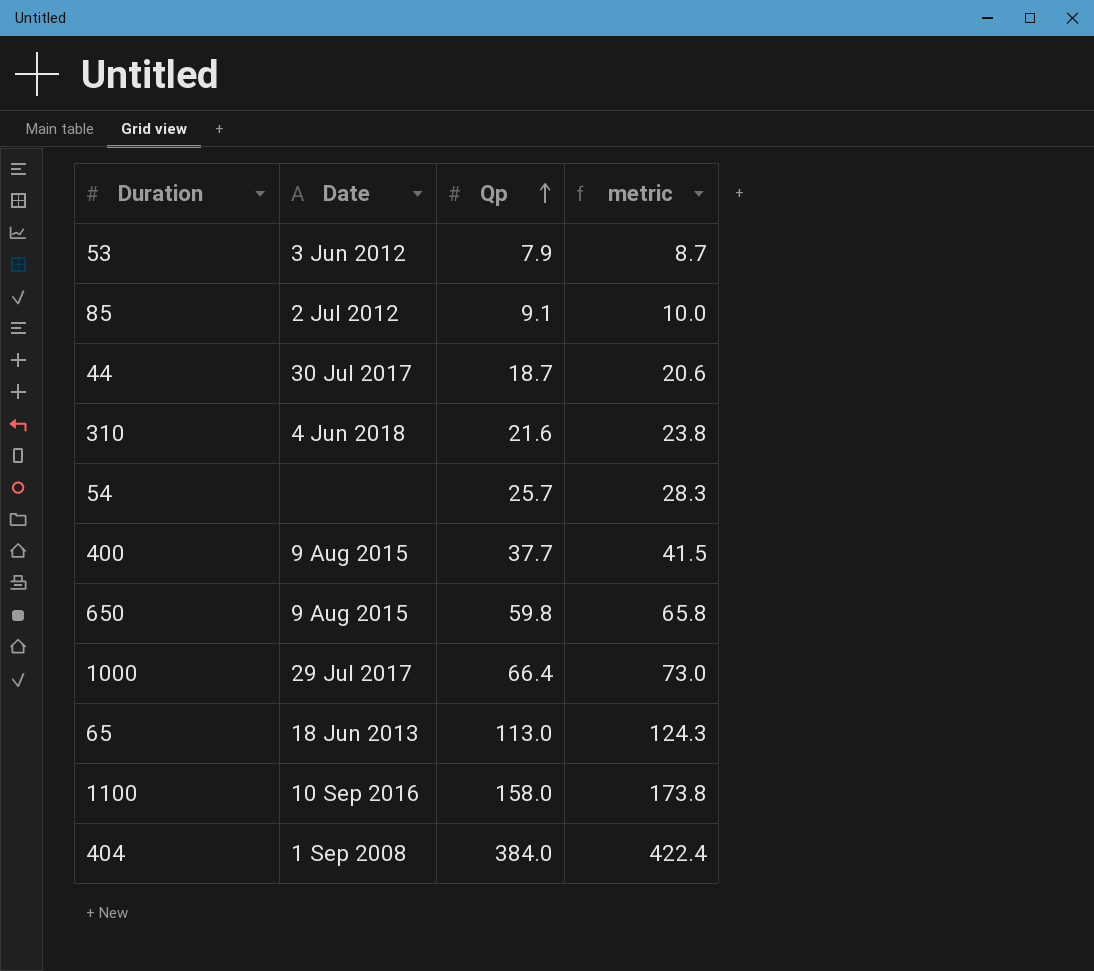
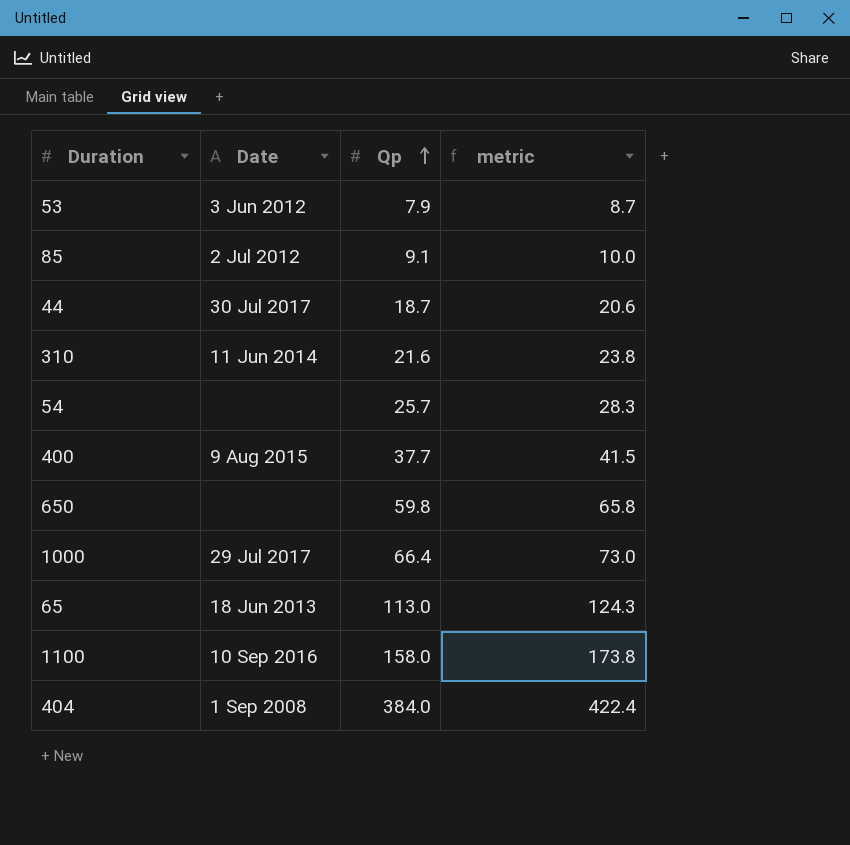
310 | Date: 4 Jun 2018 -> 11 Jun 2014
650 | Date: 9 Aug 2015 -> none

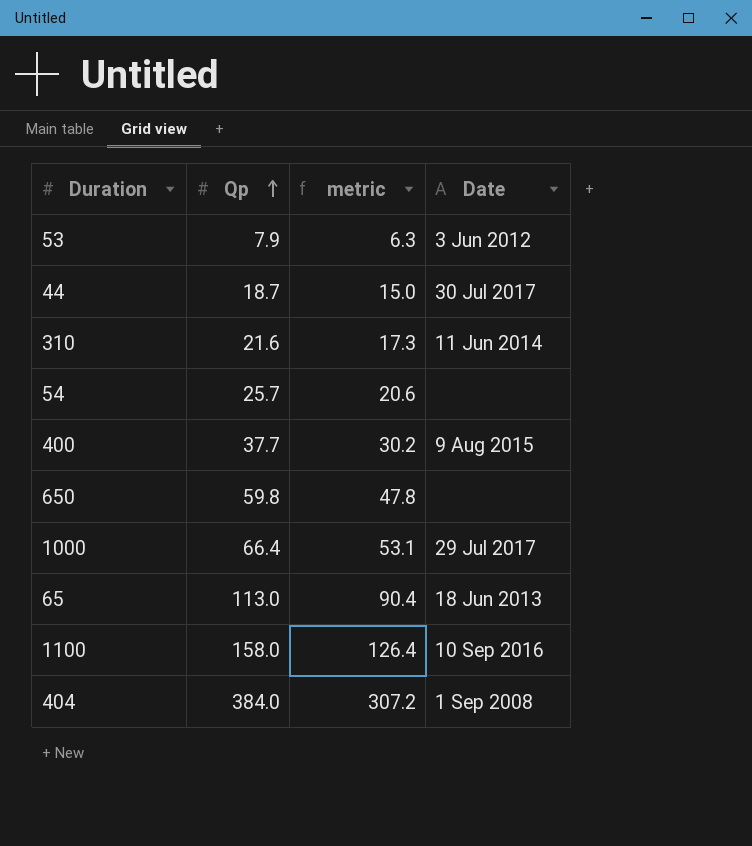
column metric | formula: [Qp] * 1.1 -> [Qp] * 0.8
column Date | position: 2 -> 4
row 85: 2 Jul 2012 | 9.1 | 10.0 -> none

